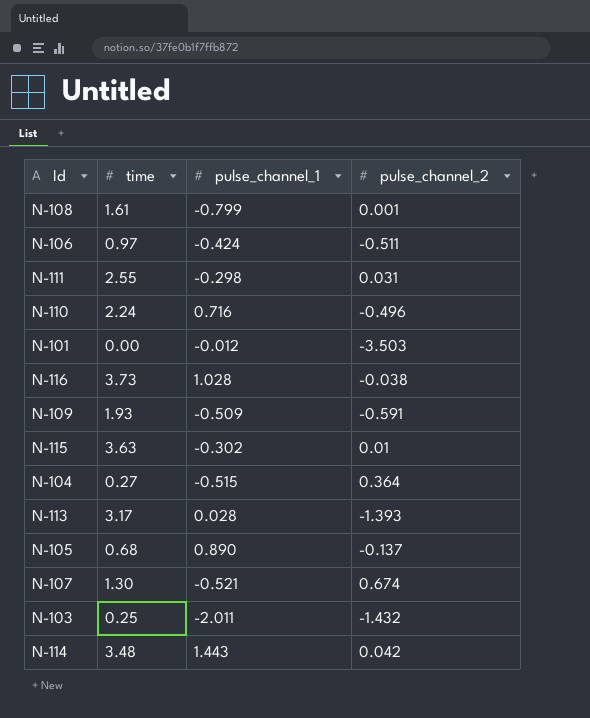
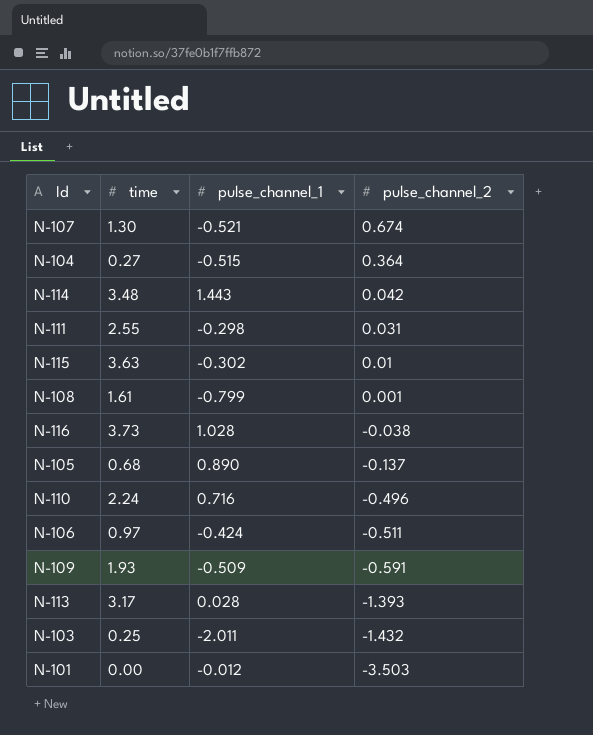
row order: none -> pulse_channel_2 descending

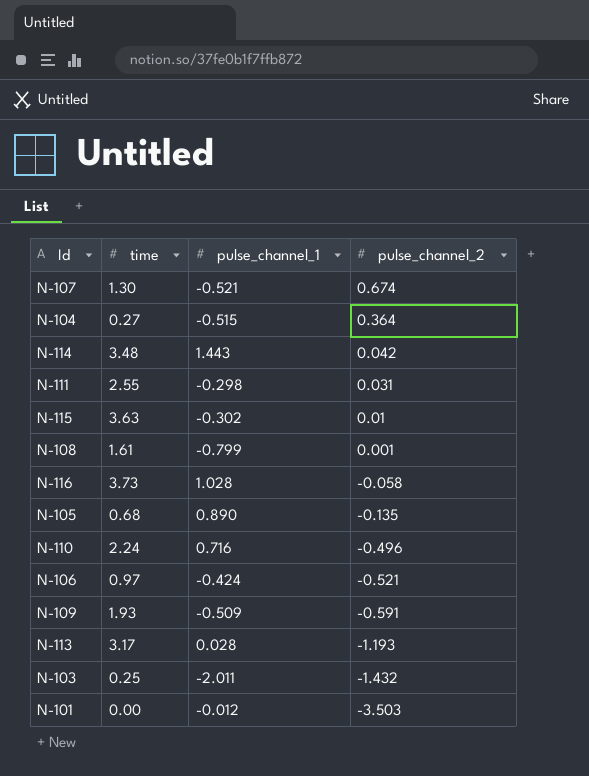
N-116 | pulse_channel_2: -0.038 -> -0.058
N-105 | pulse_channel_2: -0.137 -> -0.135
N-106 | pulse_channel_2: -0.511 -> -0.521
N-113 | pulse_channel_2: -1.393 -> -1.193

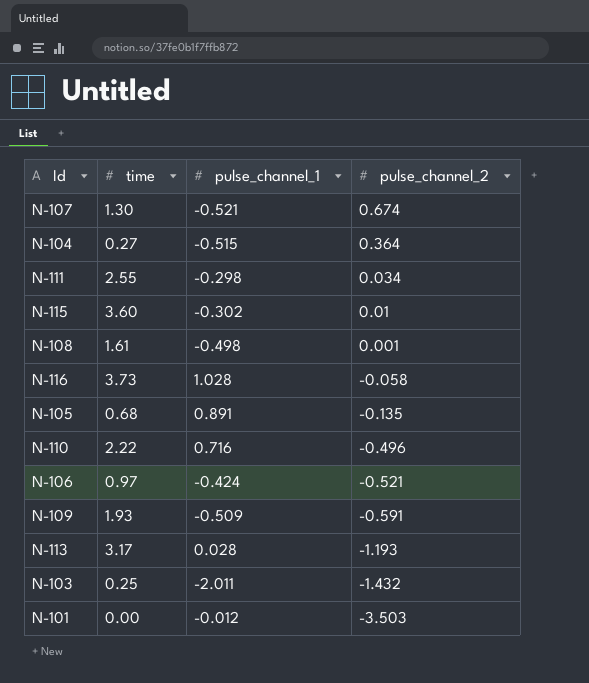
row N-114: 3.48 | 1.443 | 0.042 -> none
N-111 | pulse_channel_2: 0.031 -> 0.034
N-115 | time: 3.63 -> 3.60
N-108 | pulse_channel_1: -0.799 -> -0.498
N-105 | pulse_channel_1: 0.890 -> 0.891
N-110 | time: 2.24 -> 2.22

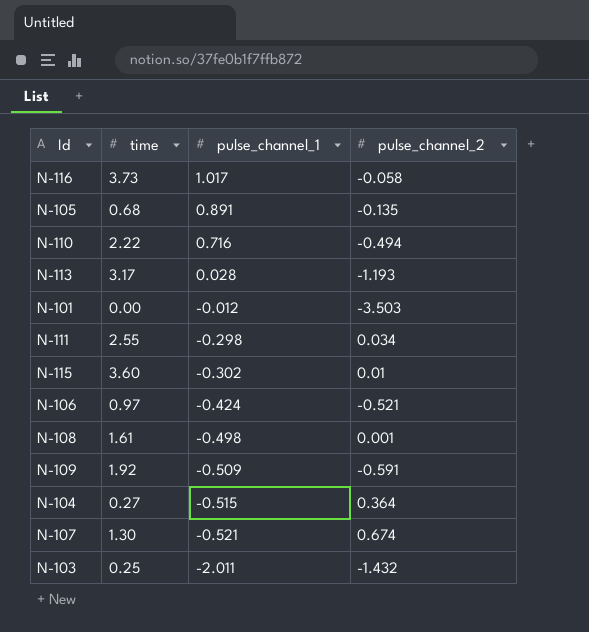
row order: pulse_channel_2 descending -> pulse_channel_1 descending
N-116 | pulse_channel_1: 1.028 -> 1.017
N-110 | pulse_channel_2: -0.496 -> -0.494
N-109 | time: 1.93 -> 1.92

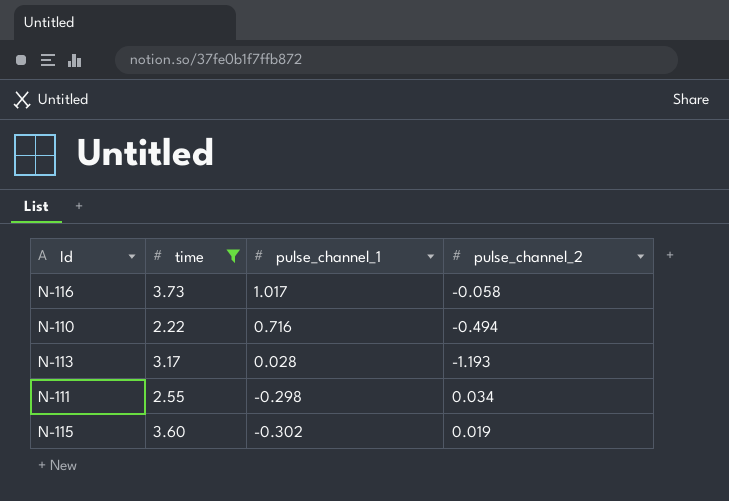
filter: none -> time >= 2.22
N-115 | pulse_channel_2: 0.01 -> 0.019

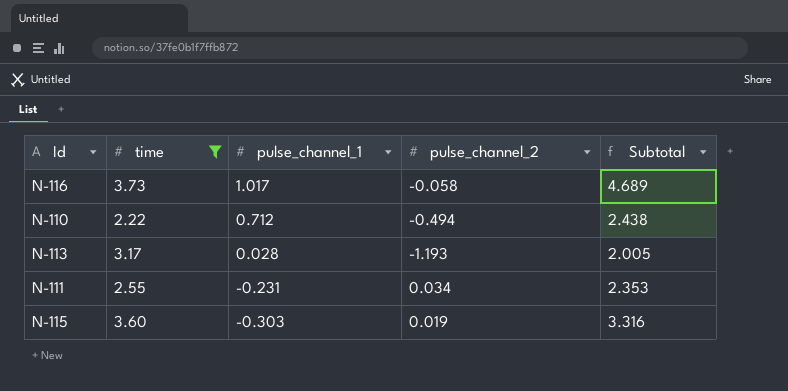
column Subtotal | formula: none -> [time] + [pulse_channel_1] + [pulse_channel_2]
N-110 | pulse_channel_1: 0.716 -> 0.712
N-111 | pulse_channel_1: -0.298 -> -0.231
N-115 | pulse_channel_1: -0.302 -> -0.303

